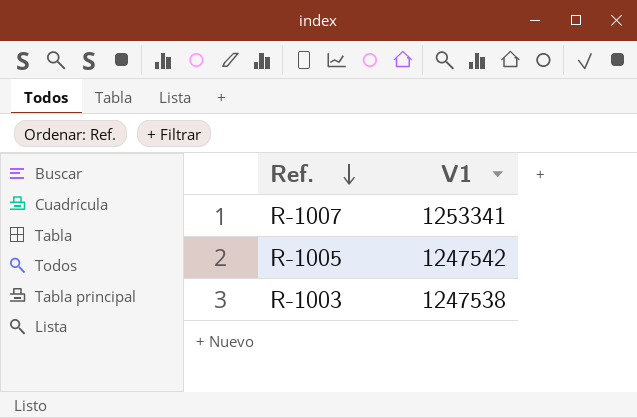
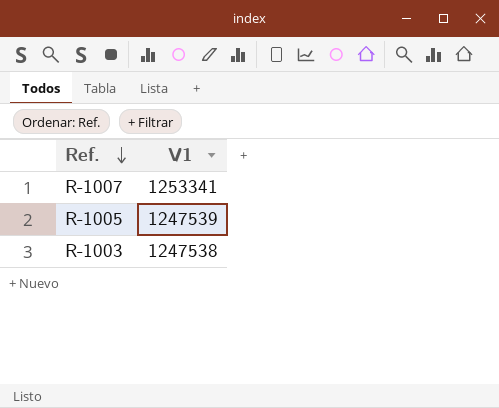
R-1005 | V1: 1247542 -> 1247539

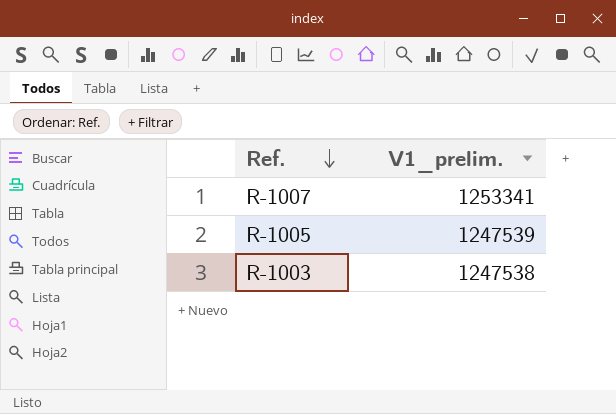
column name: V1 -> V1_prelim.

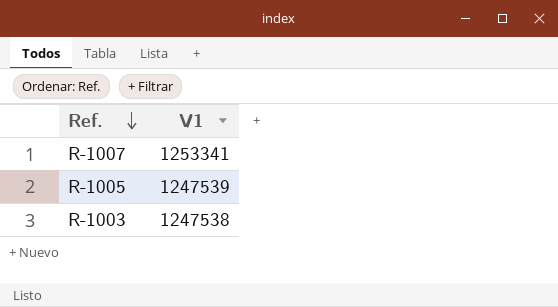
column name: V1_prelim. -> V1

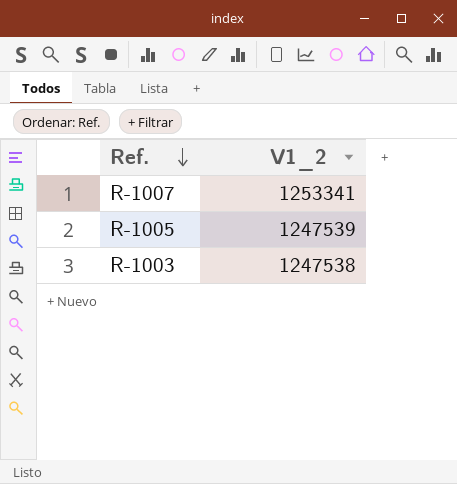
column name: V1 -> V1_2

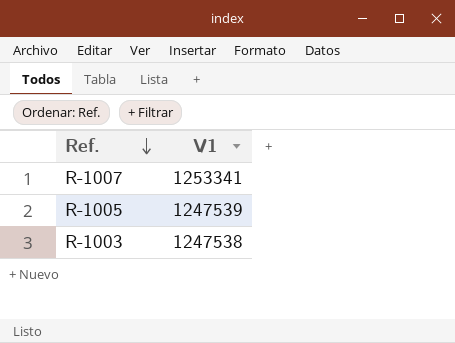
column name: V1_2 -> V1

